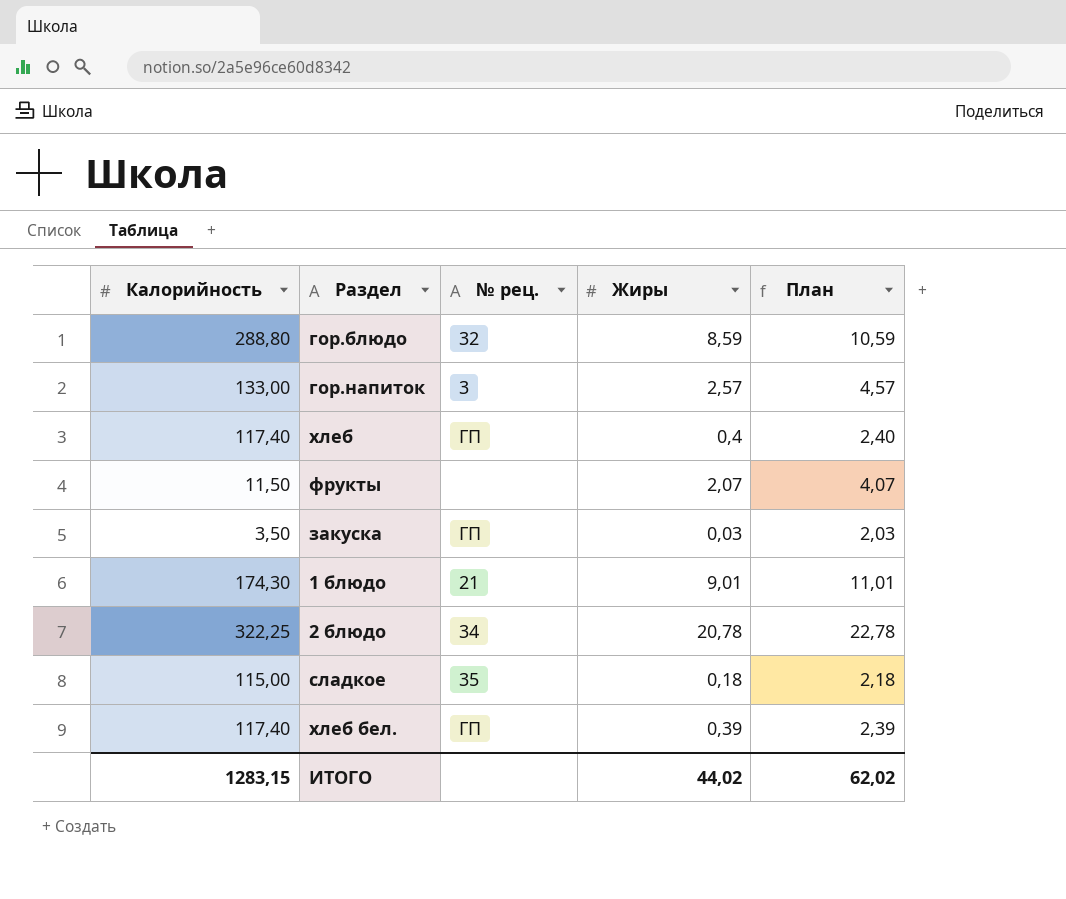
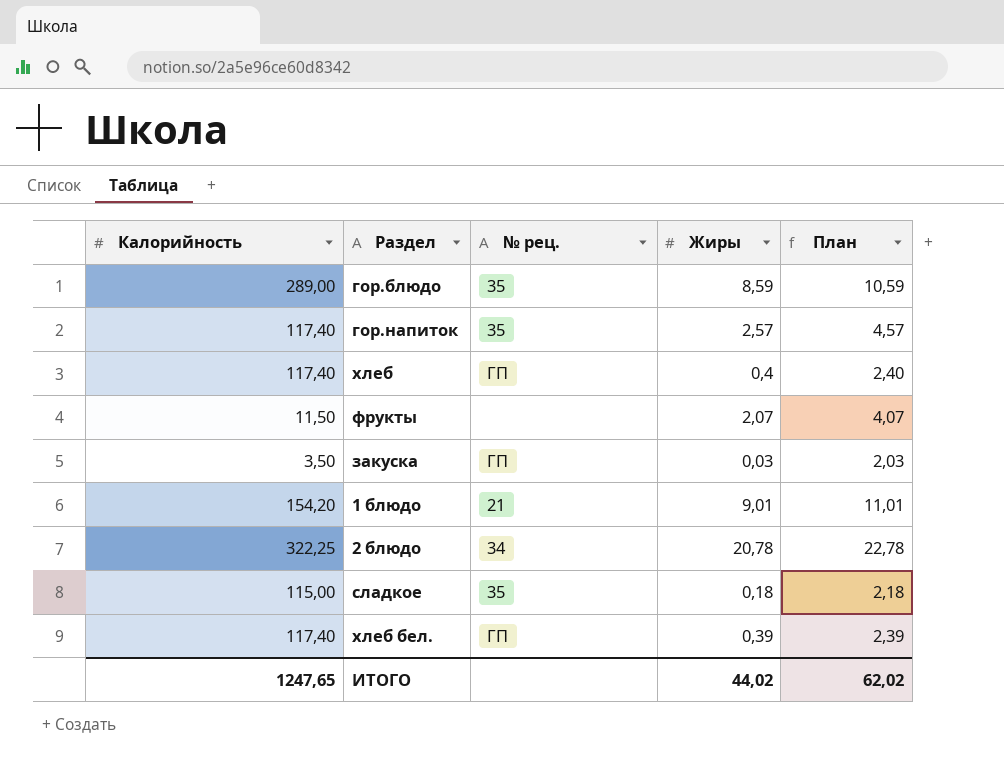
гор.блюдо | Калорийность: 288,80 -> 289,00
гор.блюдо | № рец.: 32 -> 35
гор.напиток | Калорийность: 133,00 -> 117,40
гор.напиток | № рец.: 3 -> 35
1 блюдо | Калорийность: 174,30 -> 154,20
ИТОГО | Калорийность: 1283,15 -> 1247,65

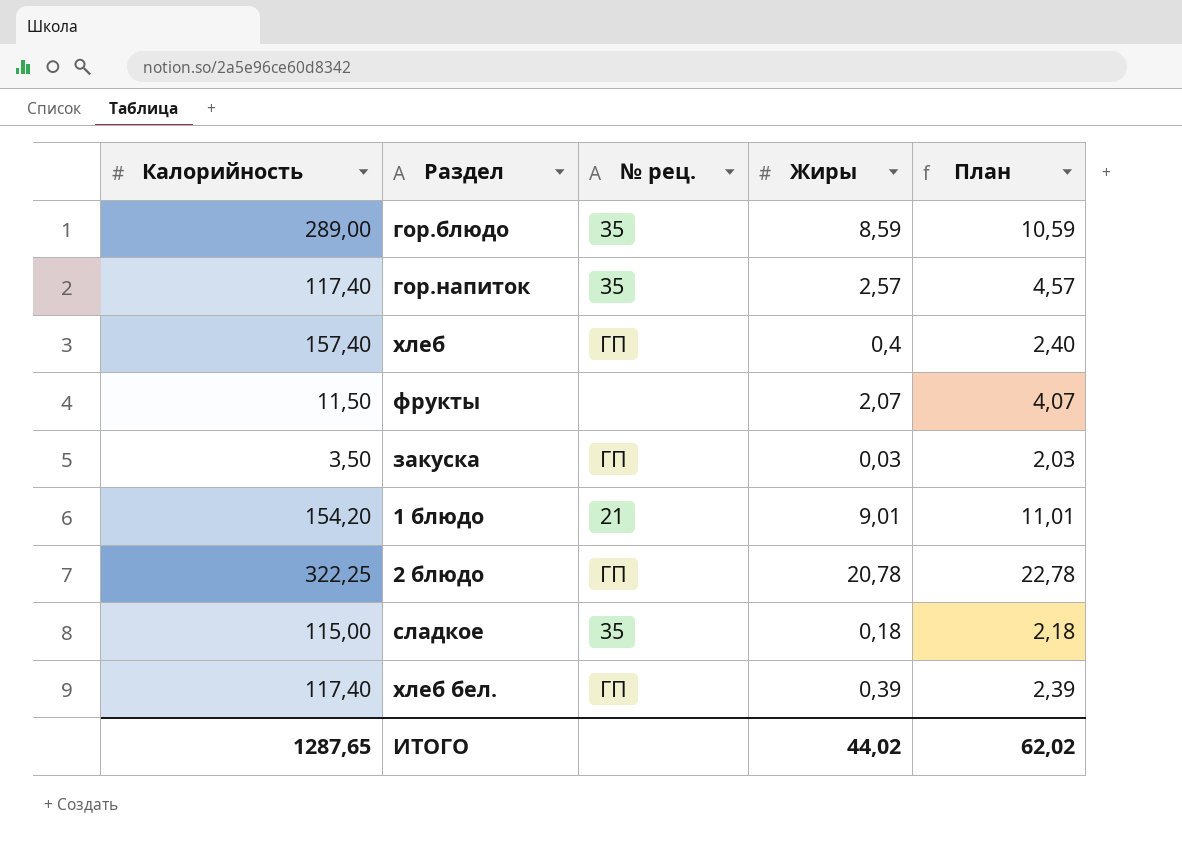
хлеб | Калорийность: 117,40 -> 157,40
2 блюдо | № рец.: 34 -> ГП
ИТОГО | Калорийность: 1247,65 -> 1287,65

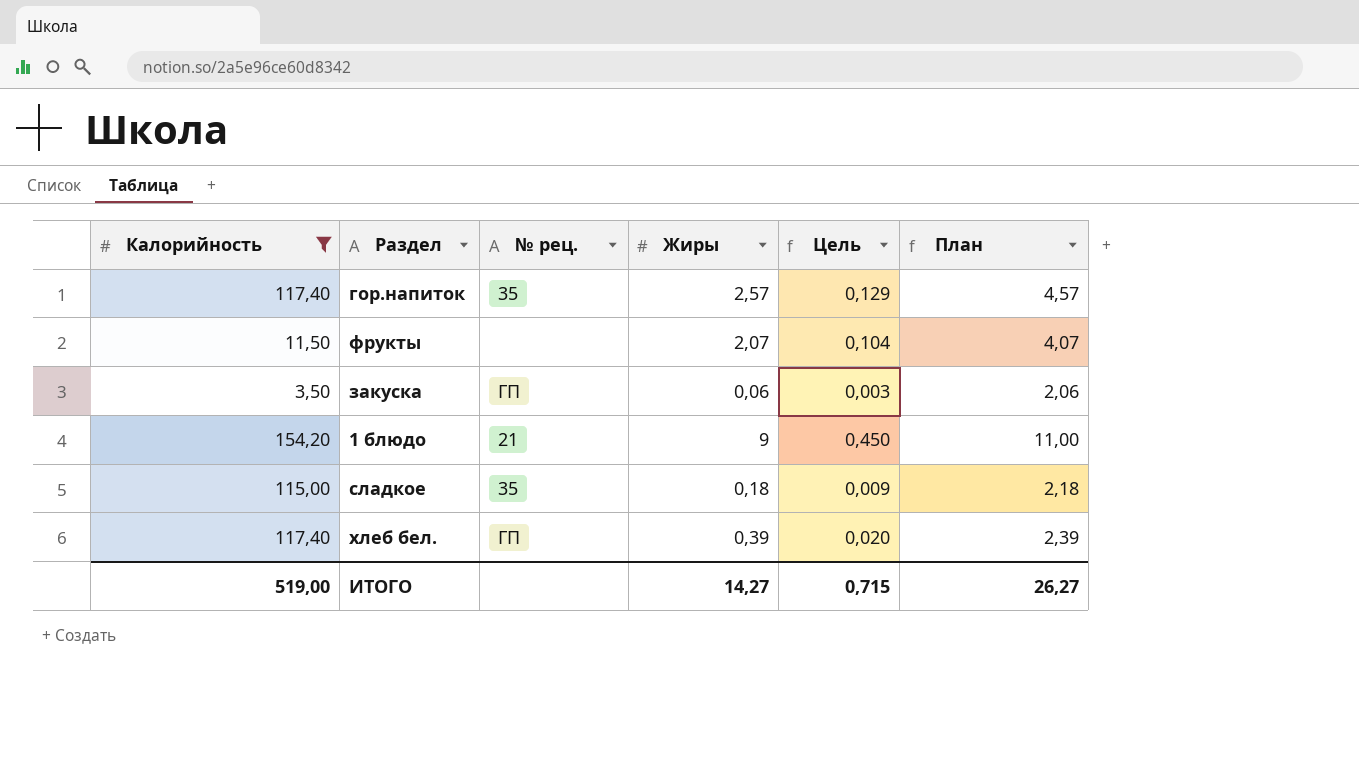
filter: none -> Калорийность <= 154,20
column Цель | formula: none -> [Жиры] * 0,05
закуска | Жиры: 0,03 -> 0,06
закуска | План: 2,03 -> 2,06
1 блюдо | Жиры: 9,01 -> 9
1 блюдо | План: 11,01 -> 11,00
ИТОГО | Калорийность: 1287,65 -> 519,00
ИТОГО | Жиры: 44,02 -> 14,27
ИТОГО | План: 62,02 -> 26,27

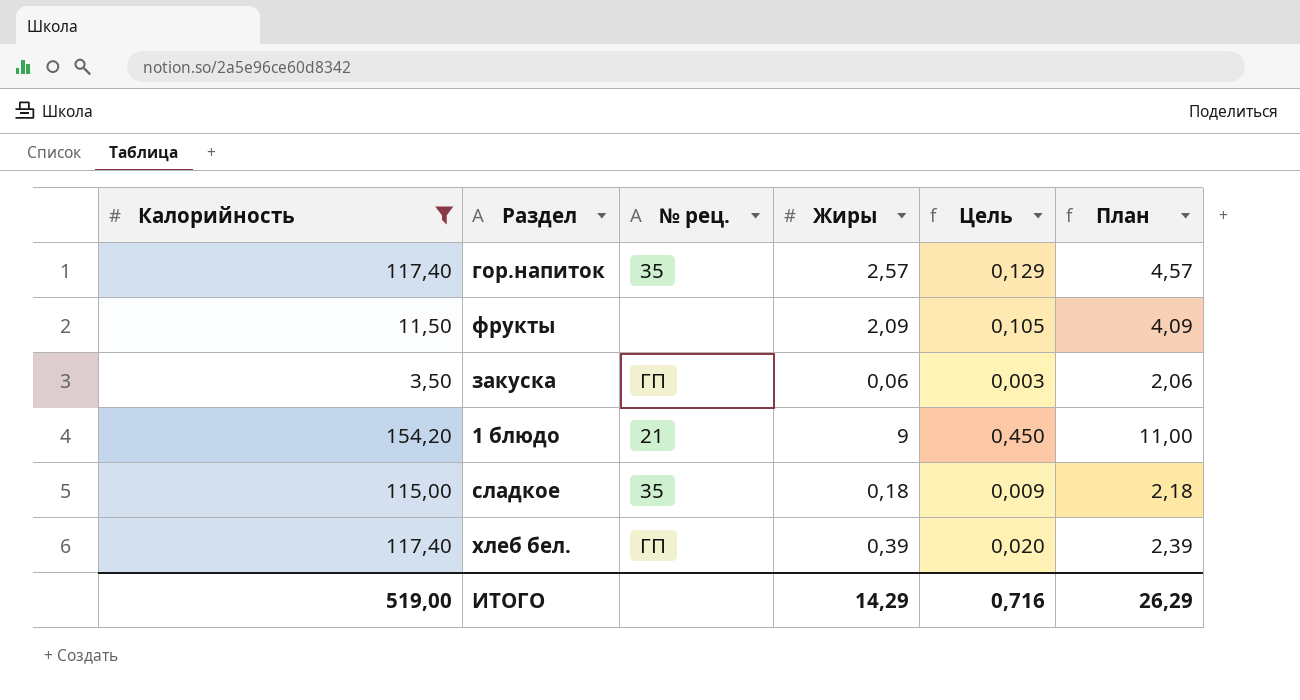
фрукты | Жиры: 2,07 -> 2,09
фрукты | Цель: 0,104 -> 0,105
фрукты | План: 4,07 -> 4,09
ИТОГО | Жиры: 14,27 -> 14,29
ИТОГО | Цель: 0,715 -> 0,716
ИТОГО | План: 26,27 -> 26,29

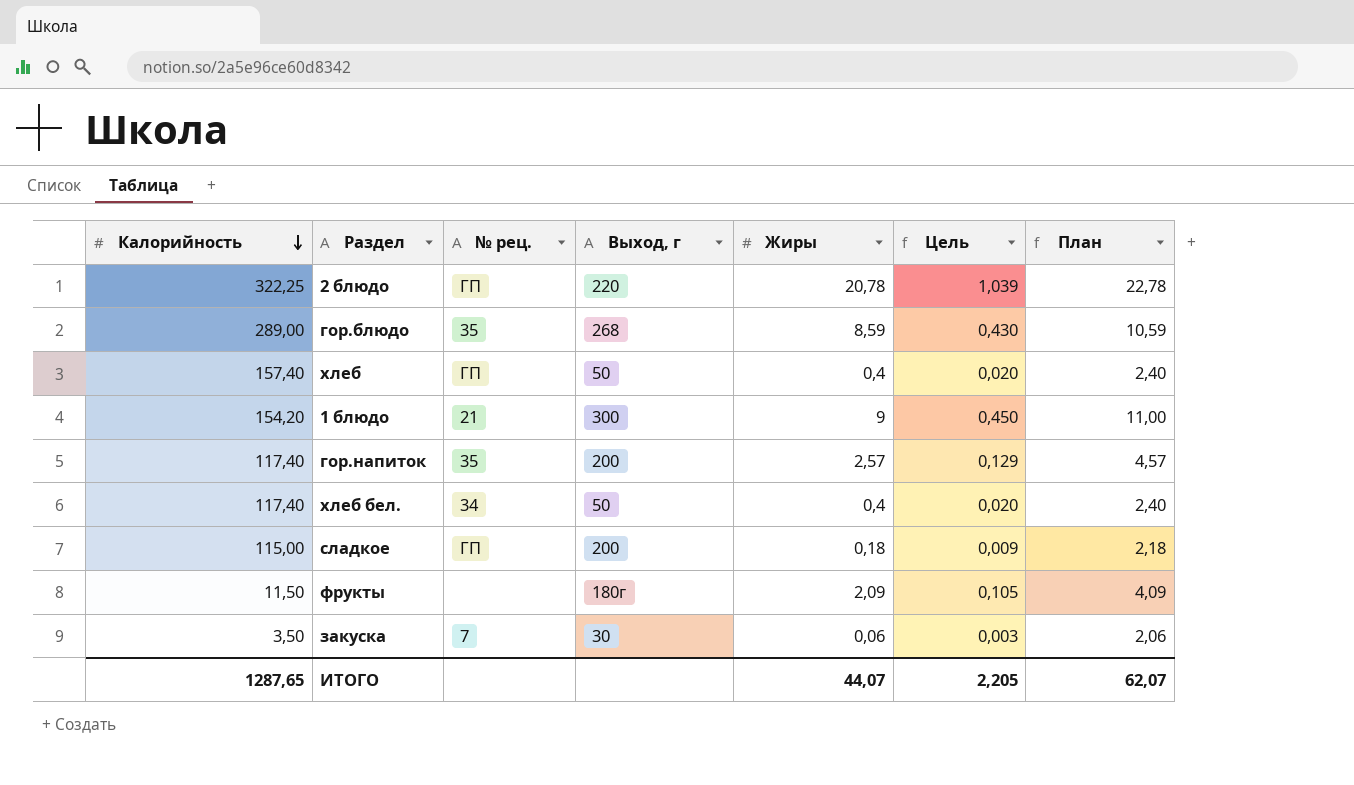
filter: Калорийность <= 154,20 -> none
row order: none -> Калорийность descending
column Выход, г | position: none -> 4
хлеб бел. | № рец.: ГП -> 34
хлеб бел. | Жиры: 0,39 -> 0,4
хлеб бел. | План: 2,39 -> 2,40
сладкое | № рец.: 35 -> ГП
закуска | № рец.: ГП -> 7
ИТОГО | Калорийность: 519,00 -> 1287,65
ИТОГО | Жиры: 14,29 -> 44,07
ИТОГО | Цель: 0,716 -> 2,205
ИТОГО | План: 26,29 -> 62,07

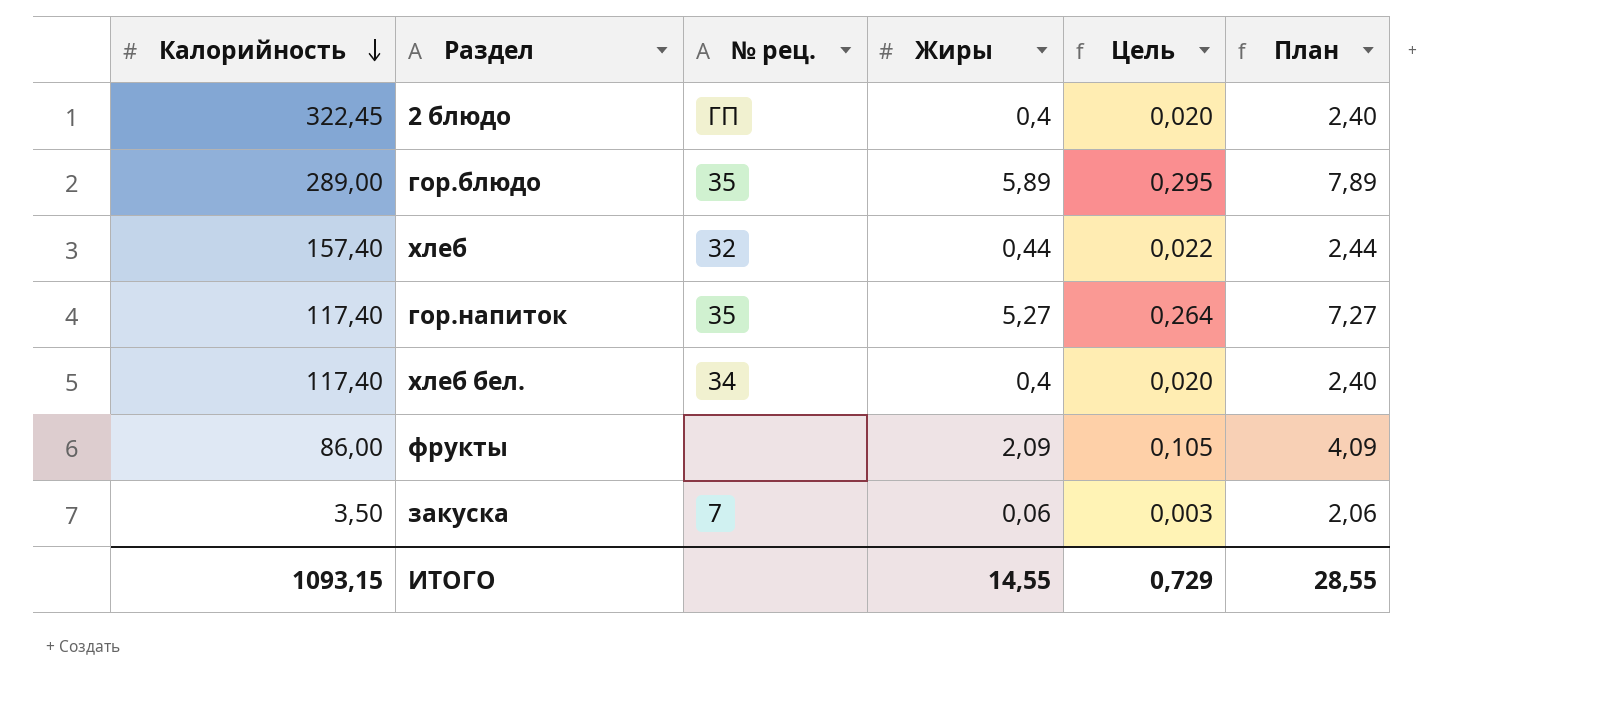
column Выход, г | position: 4 -> none
row 1 блюдо: 154,20 | 21 | 300 | 9 | 0,450 | 11,00 -> none
row сладкое: 115,00 | ГП | 200 | 0,18 | 0,009 | 2,18 -> none
2 блюдо | Калорийность: 322,25 -> 322,45
2 блюдо | Жиры: 20,78 -> 0,4
2 блюдо | Цель: 1,039 -> 0,020
2 блюдо | План: 22,78 -> 2,40
гор.блюдо | Жиры: 8,59 -> 5,89
гор.блюдо | Цель: 0,430 -> 0,295
гор.блюдо | План: 10,59 -> 7,89
хлеб | № рец.: ГП -> 32
хлеб | Жиры: 0,4 -> 0,44
хлеб | Цель: 0,020 -> 0,022
хлеб | План: 2,40 -> 2,44
гор.напиток | Жиры: 2,57 -> 5,27
гор.напиток | Цель: 0,129 -> 0,264
гор.напиток | План: 4,57 -> 7,27
фрукты | Калорийность: 11,50 -> 86,00
ИТОГО | Калорийность: 1287,65 -> 1093,15
ИТОГО | Жиры: 44,07 -> 14,55
ИТОГО | Цель: 2,205 -> 0,729
ИТОГО | План: 62,07 -> 28,55

